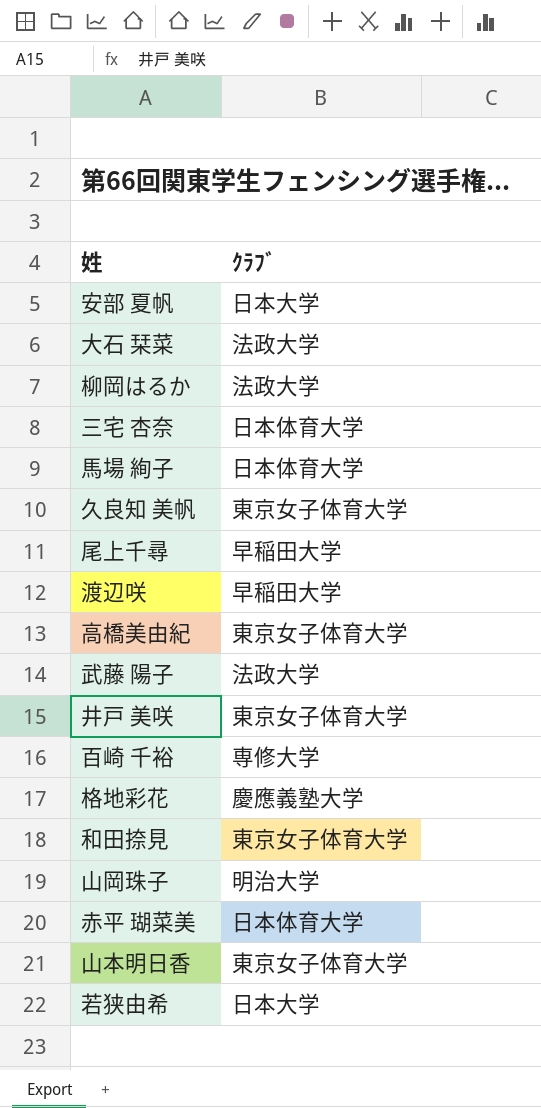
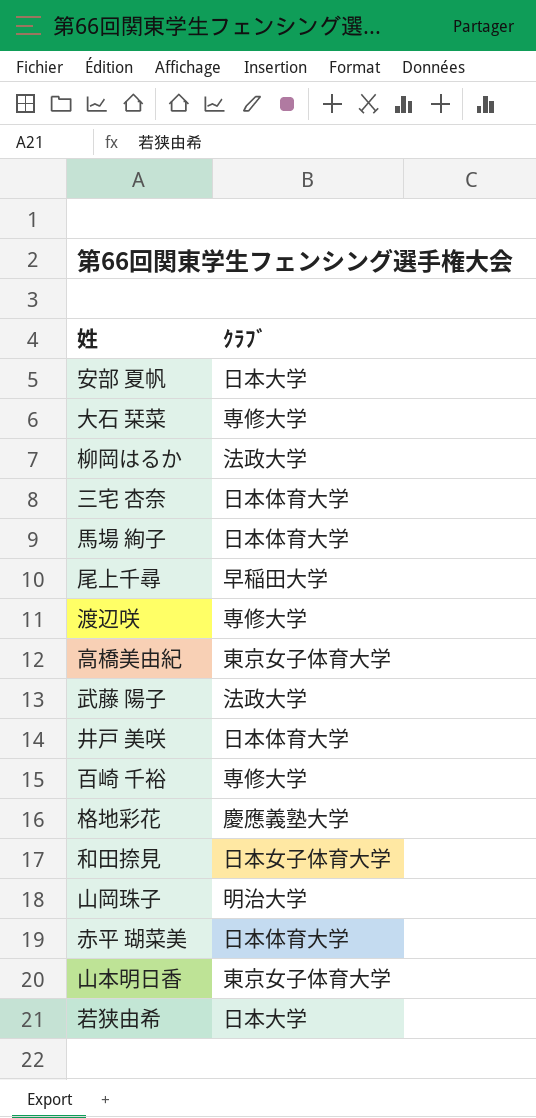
row 久良知 美帆: 東京女子体育大学 -> none
大石 栞菜 | ｸﾗﾌﾞ: 法政大学 -> 専修大学
渡辺咲 | ｸﾗﾌﾞ: 早稲田大学 -> 専修大学
井戸 美咲 | ｸﾗﾌﾞ: 東京女子体育大学 -> 日本体育大学
和田捺見 | ｸﾗﾌﾞ: 東京女子体育大学 -> 日本女子体育大学

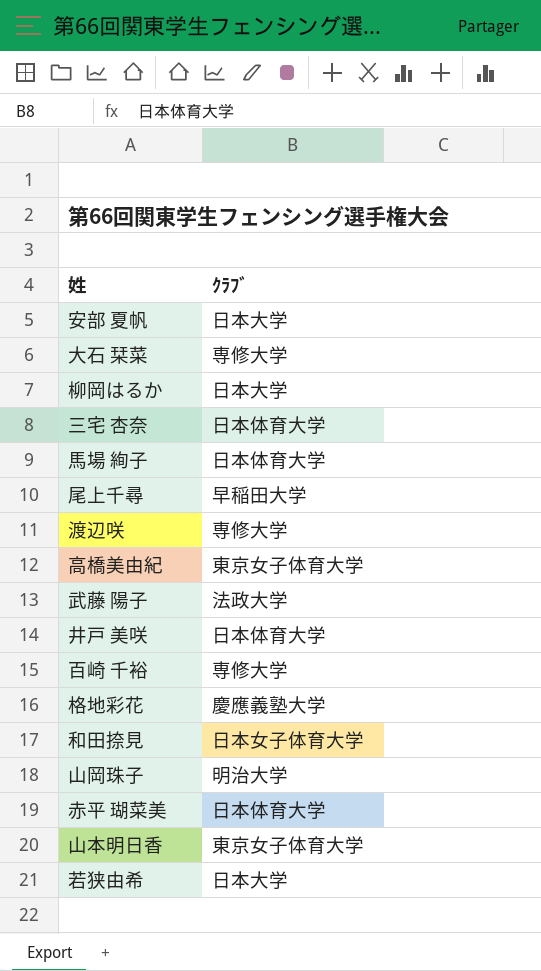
柳岡はるか | ｸﾗﾌﾞ: 法政大学 -> 日本大学

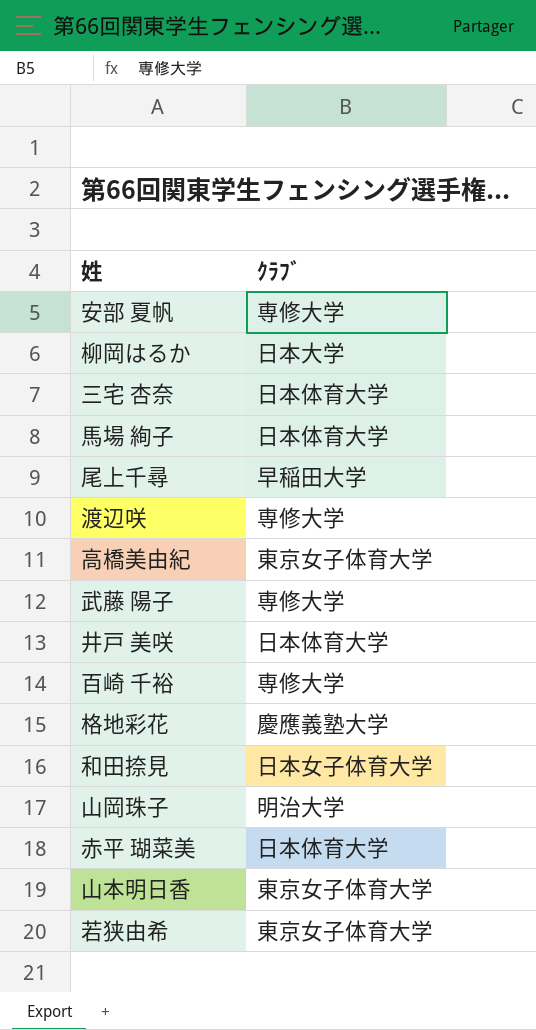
row 大石 栞菜: 専修大学 -> none
安部 夏帆 | ｸﾗﾌﾞ: 日本大学 -> 専修大学
武藤 陽子 | ｸﾗﾌﾞ: 法政大学 -> 専修大学
若狭由希 | ｸﾗﾌﾞ: 日本大学 -> 東京女子体育大学

